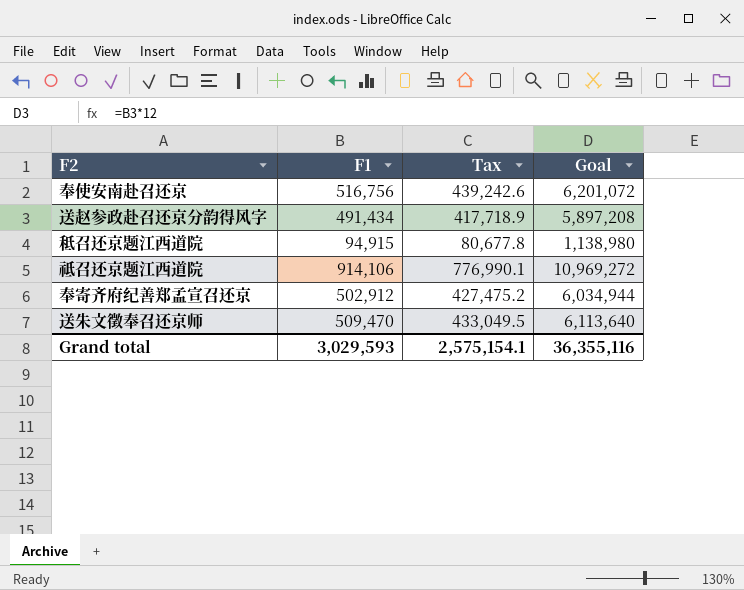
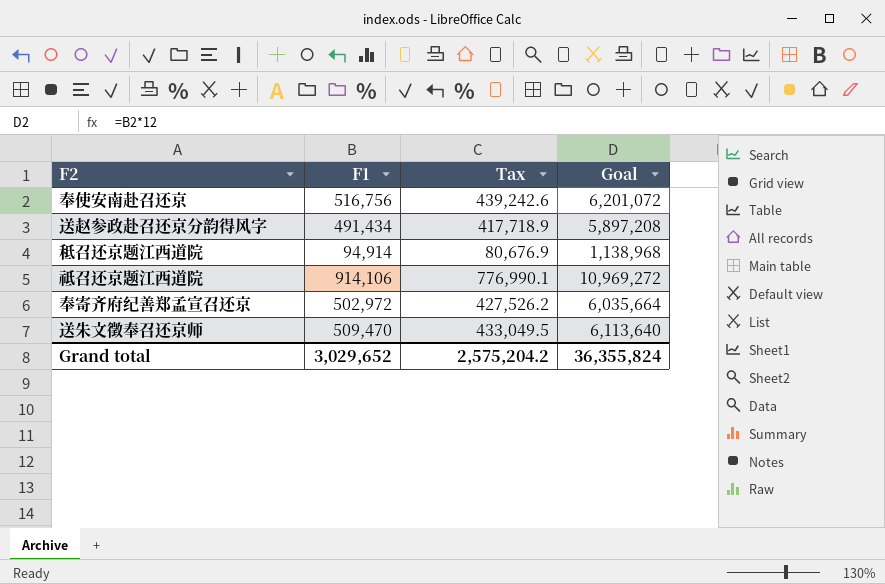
秪召还京题江西道院 | F1: 94,915 -> 94,914
秪召还京题江西道院 | Tax: 80,677.8 -> 80,676.9
秪召还京题江西道院 | Goal: 1,138,980 -> 1,138,968
奉寄齐府纪善郑孟宣召还京 | F1: 502,912 -> 502,972
奉寄齐府纪善郑孟宣召还京 | Tax: 427,475.2 -> 427,526.2
奉寄齐府纪善郑孟宣召还京 | Goal: 6,034,944 -> 6,035,664
Grand total | F1: 3,029,593 -> 3,029,652
Grand total | Tax: 2,575,154.1 -> 2,575,204.2
Grand total | Goal: 36,355,116 -> 36,355,824

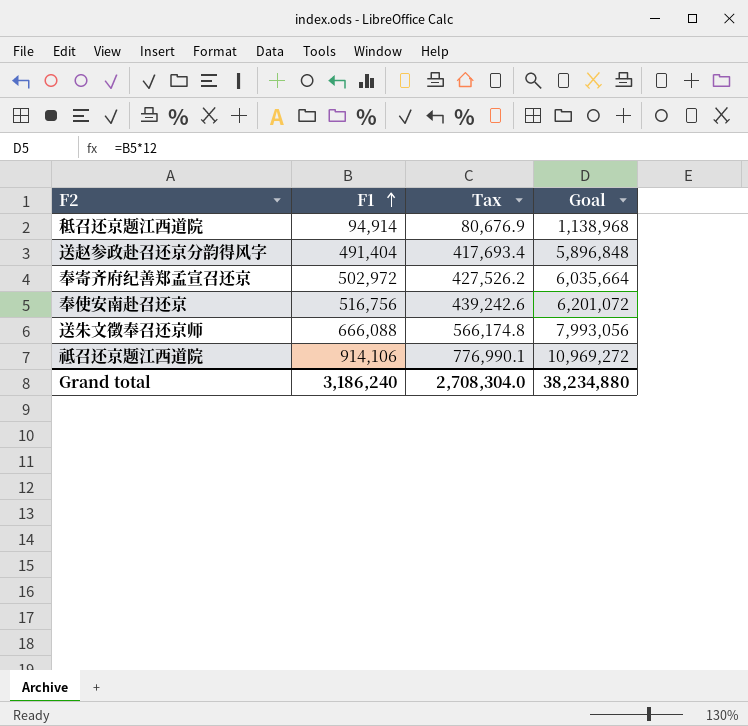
row order: none -> F1 ascending
送赵参政赴召还京分韵得风字 | F1: 491,434 -> 491,404
送赵参政赴召还京分韵得风字 | Tax: 417,718.9 -> 417,693.4
送赵参政赴召还京分韵得风字 | Goal: 5,897,208 -> 5,896,848
送朱文徵奉召还京师 | F1: 509,470 -> 666,088
送朱文徵奉召还京师 | Tax: 433,049.5 -> 566,174.8
送朱文徵奉召还京师 | Goal: 6,113,640 -> 7,993,056
Grand total | F1: 3,029,652 -> 3,186,240
Grand total | Tax: 2,575,204.2 -> 2,708,304.0
Grand total | Goal: 36,355,824 -> 38,234,880

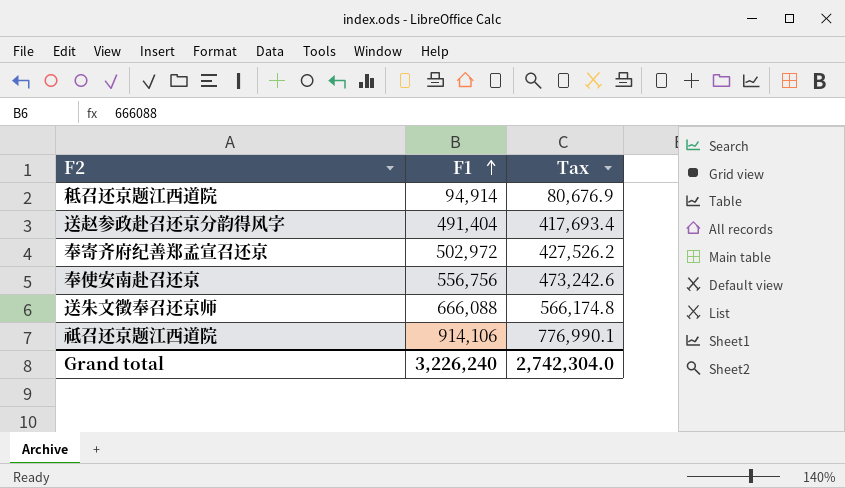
column Goal | formula: [F1] * 12 -> none
奉使安南赴召还京 | F1: 516,756 -> 556,756
奉使安南赴召还京 | Tax: 439,242.6 -> 473,242.6
Grand total | F1: 3,186,240 -> 3,226,240
Grand total | Tax: 2,708,304.0 -> 2,742,304.0

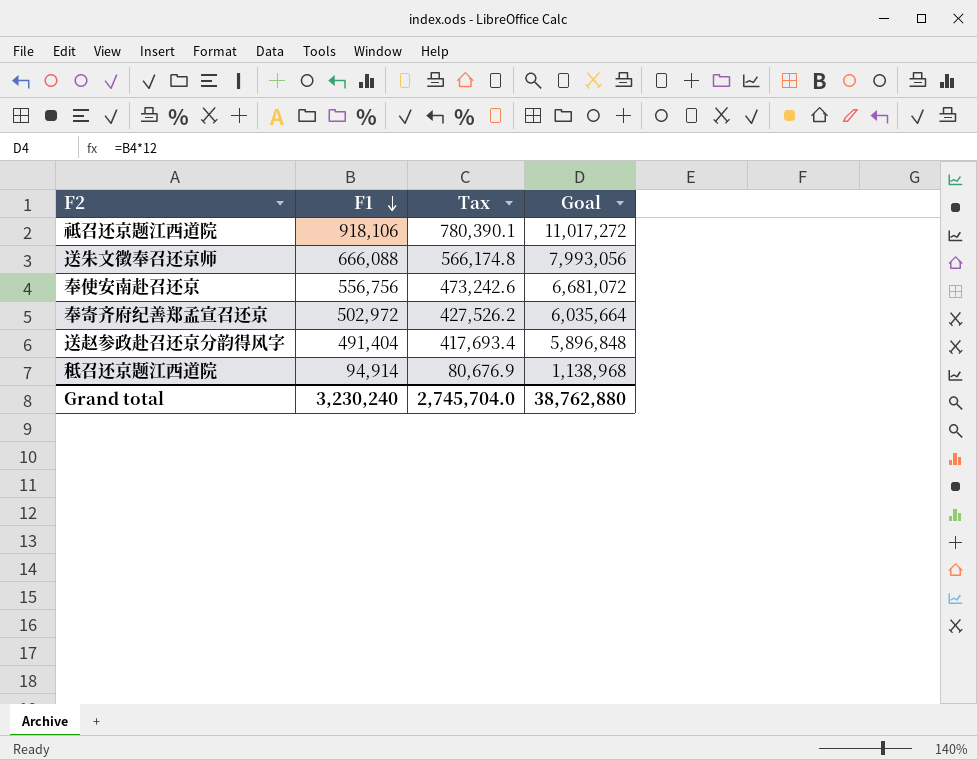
row order: F1 ascending -> F1 descending
column Goal | formula: none -> [F1] * 12
祗召还京题江西道院 | F1: 914,106 -> 918,106
祗召还京题江西道院 | Tax: 776,990.1 -> 780,390.1
Grand total | F1: 3,226,240 -> 3,230,240
Grand total | Tax: 2,742,304.0 -> 2,745,704.0

